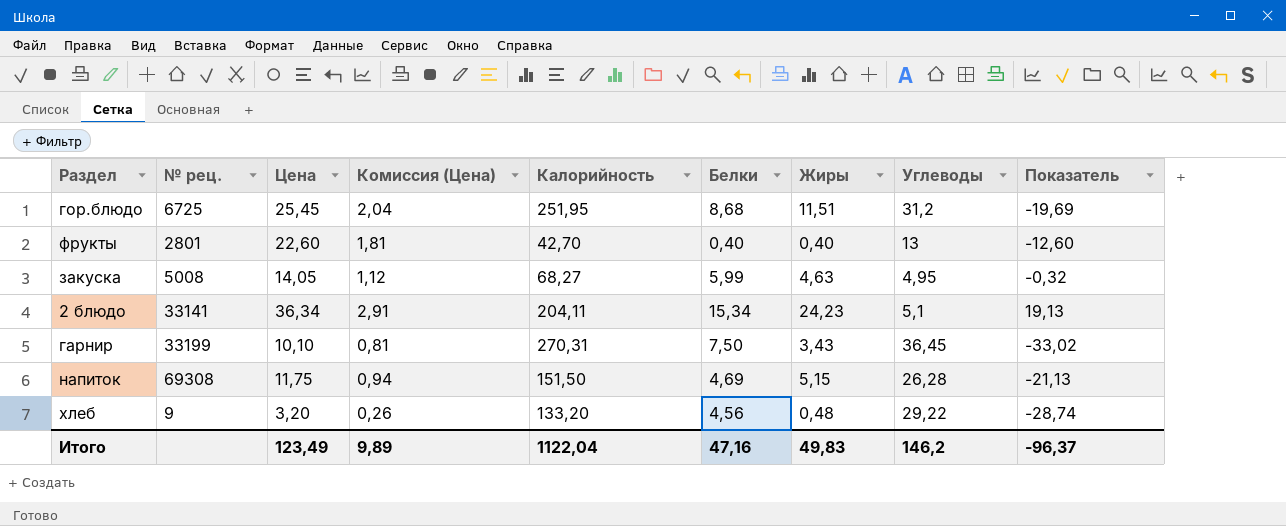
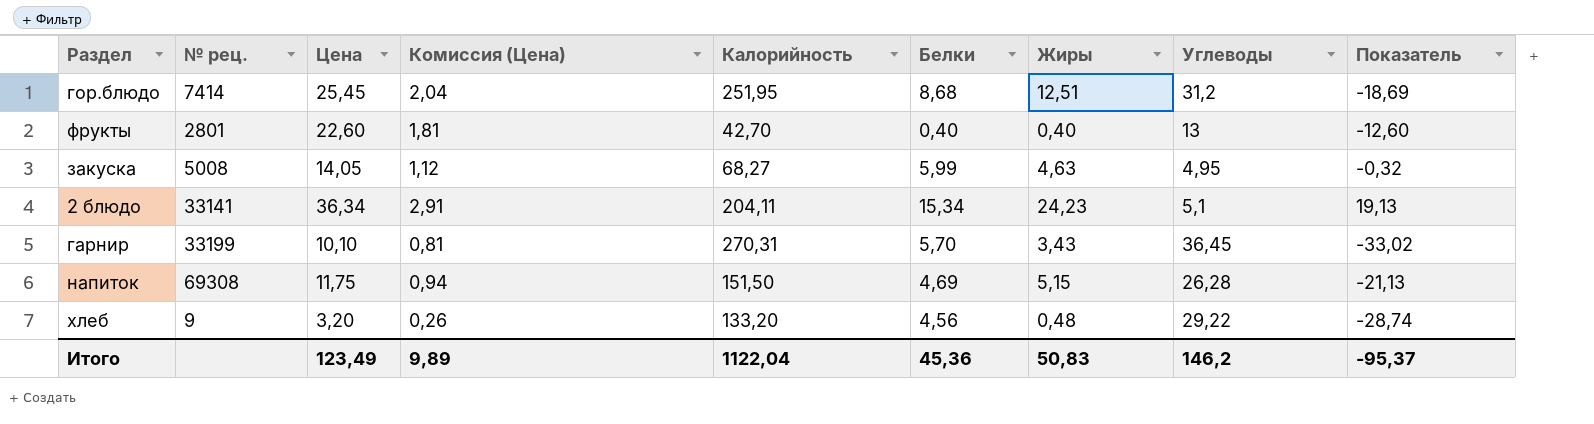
гор.блюдо | № рец.: 6725 -> 7414
гор.блюдо | Жиры: 11,51 -> 12,51
гор.блюдо | Показатель: -19,69 -> -18,69
гарнир | Белки: 7,50 -> 5,70
Итого | Белки: 47,16 -> 45,36
Итого | Жиры: 49,83 -> 50,83
Итого | Показатель: -96,37 -> -95,37

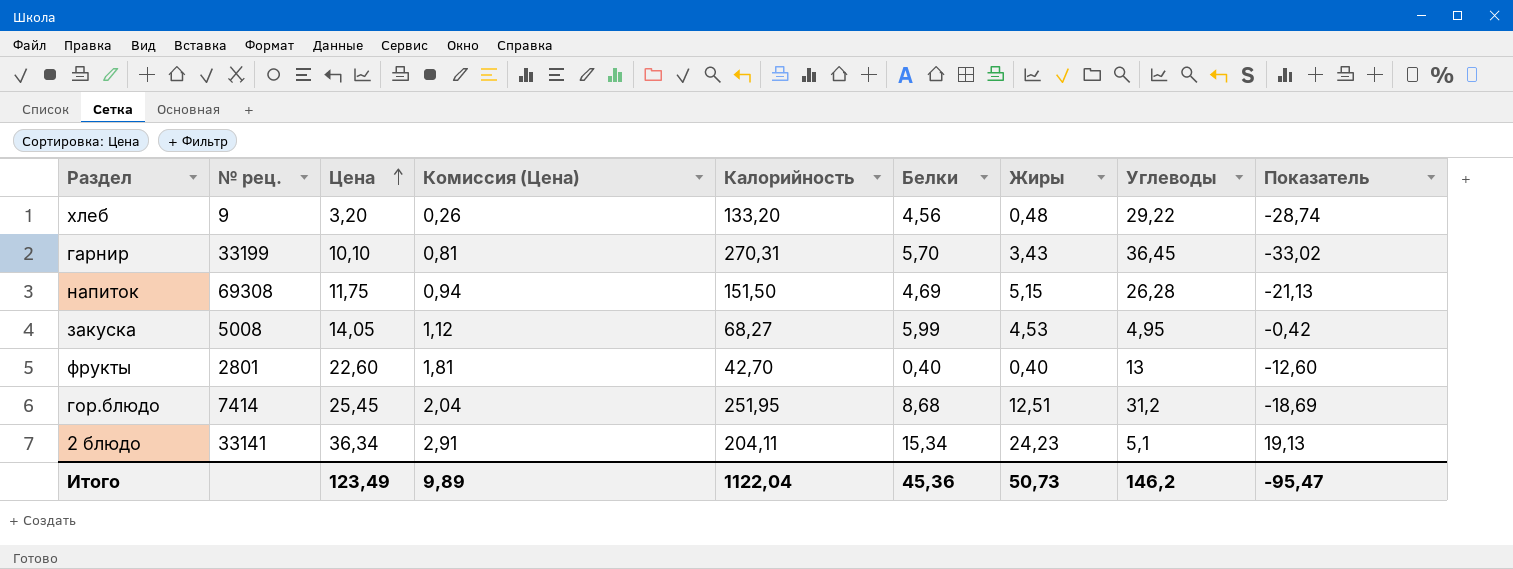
row order: none -> Цена ascending
закуска | Жиры: 4,63 -> 4,53
закуска | Показатель: -0,32 -> -0,42
Итого | Жиры: 50,83 -> 50,73
Итого | Показатель: -95,37 -> -95,47

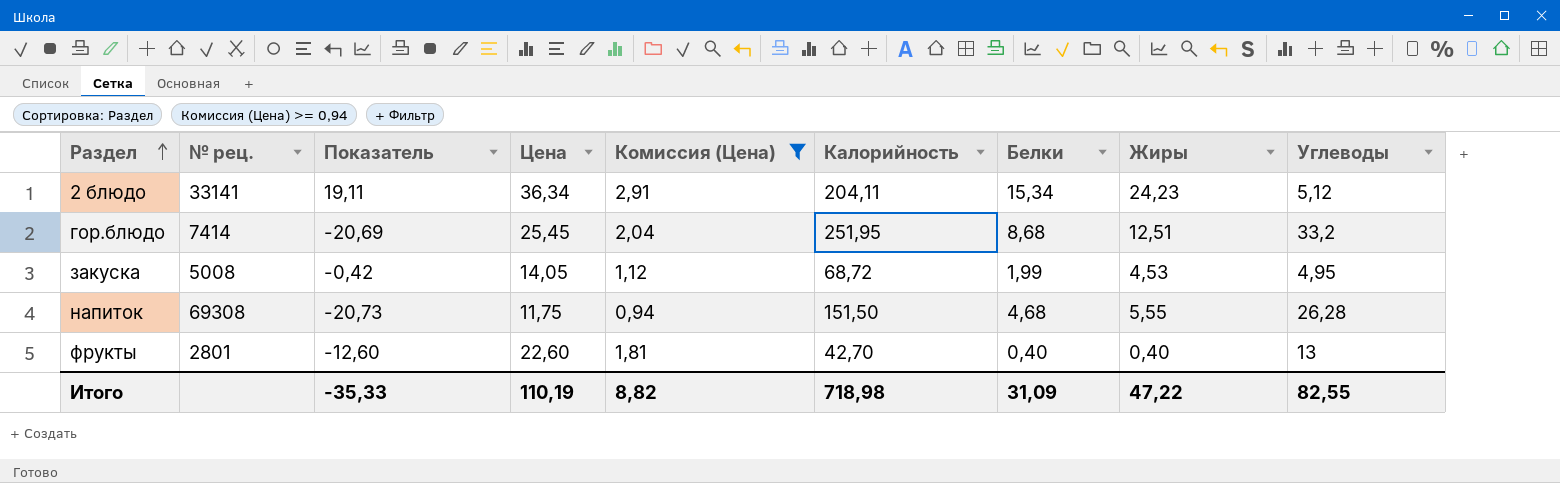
filter: none -> Комиссия (Цена) >= 0,94
row order: Цена ascending -> Раздел ascending
column Показатель | position: 9 -> 3
2 блюдо | Показатель: 19,13 -> 19,11
2 блюдо | Углеводы: 5,1 -> 5,12
гор.блюдо | Показатель: -18,69 -> -20,69
гор.блюдо | Углеводы: 31,2 -> 33,2
закуска | Калорийность: 68,27 -> 68,72
закуска | Белки: 5,99 -> 1,99
напиток | Показатель: -21,13 -> -20,73
напиток | Белки: 4,69 -> 4,68
напиток | Жиры: 5,15 -> 5,55
Итого | Показатель: -95,47 -> -35,33
Итого | Цена: 123,49 -> 110,19
Итого | Комиссия (Цена): 9,89 -> 8,82
Итого | Калорийность: 1122,04 -> 718,98
Итого | Белки: 45,36 -> 31,09
Итого | Жиры: 50,73 -> 47,22
Итого | Углеводы: 146,2 -> 82,55

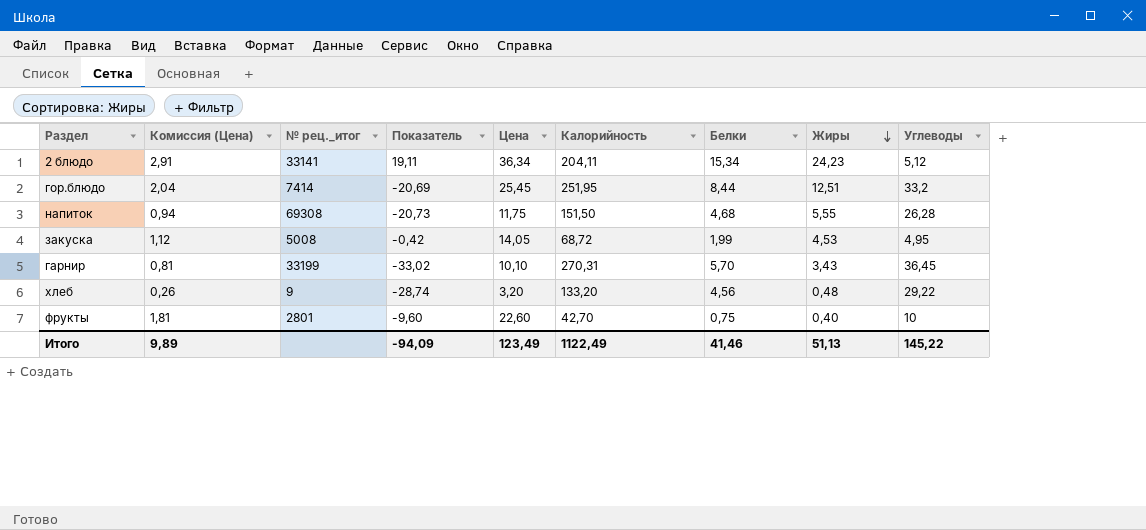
filter: Комиссия (Цена) >= 0,94 -> none
row order: Раздел ascending -> Жиры descending
column Комиссия (Цена) | position: 5 -> 2
column name: № рец. -> № рец._итог
гор.блюдо | Белки: 8,68 -> 8,44
фрукты | Показатель: -12,60 -> -9,60
фрукты | Белки: 0,40 -> 0,75
фрукты | Углеводы: 13 -> 10
Итого | Комиссия (Цена): 8,82 -> 9,89
Итого | Показатель: -35,33 -> -94,09
Итого | Цена: 110,19 -> 123,49
Итого | Калорийность: 718,98 -> 1122,49
Итого | Белки: 31,09 -> 41,46
Итого | Жиры: 47,22 -> 51,13
Итого | Углеводы: 82,55 -> 145,22

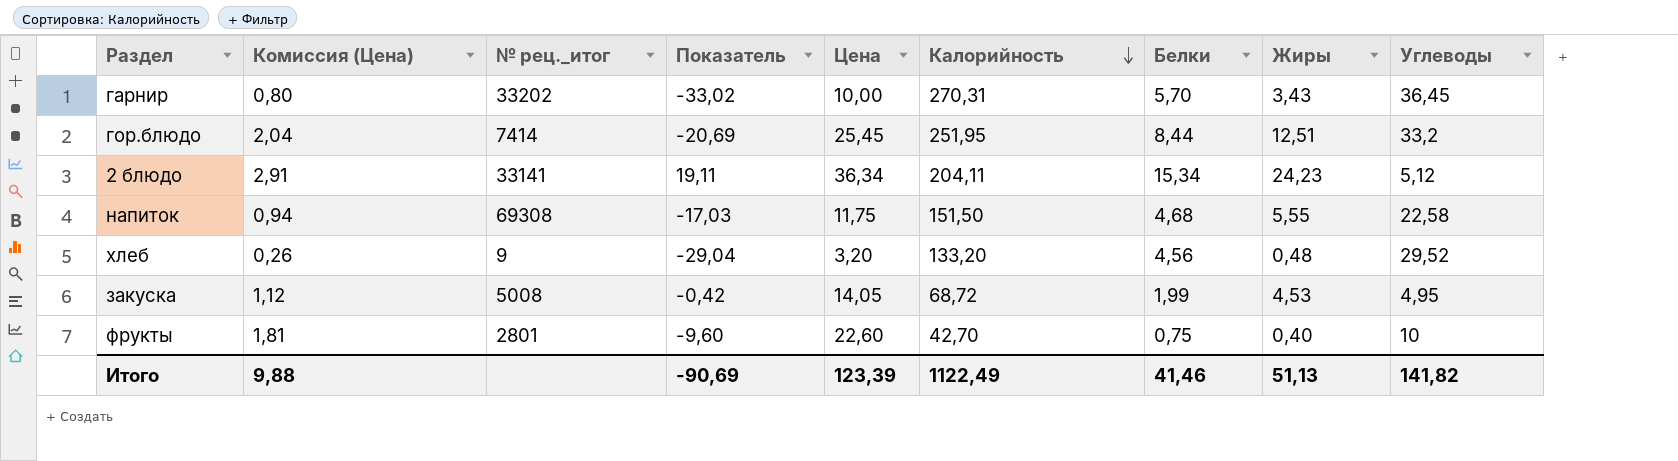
row order: Жиры descending -> Калорийность descending
гарнир | Комиссия (Цена): 0,81 -> 0,80
гарнир | № рец._итог: 33199 -> 33202
гарнир | Цена: 10,10 -> 10,00
напиток | Показатель: -20,73 -> -17,03
напиток | Углеводы: 26,28 -> 22,58
хлеб | Показатель: -28,74 -> -29,04
хлеб | Углеводы: 29,22 -> 29,52
Итого | Комиссия (Цена): 9,89 -> 9,88
Итого | Показатель: -94,09 -> -90,69
Итого | Цена: 123,49 -> 123,39
Итого | Углеводы: 145,22 -> 141,82

